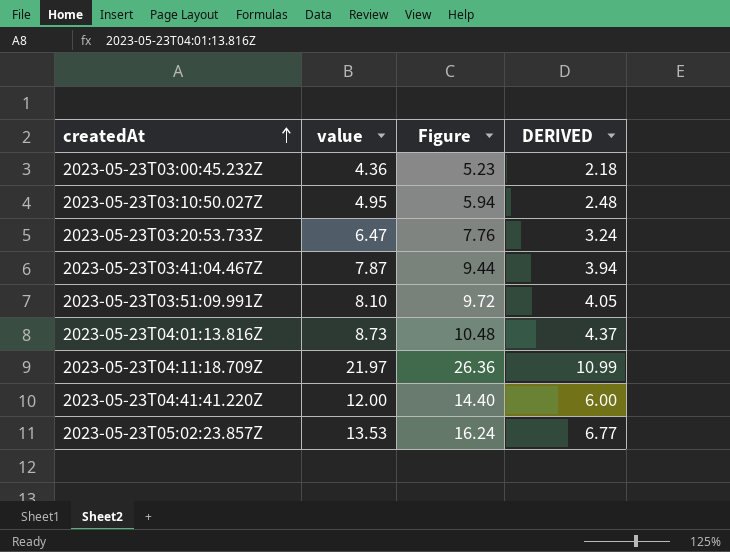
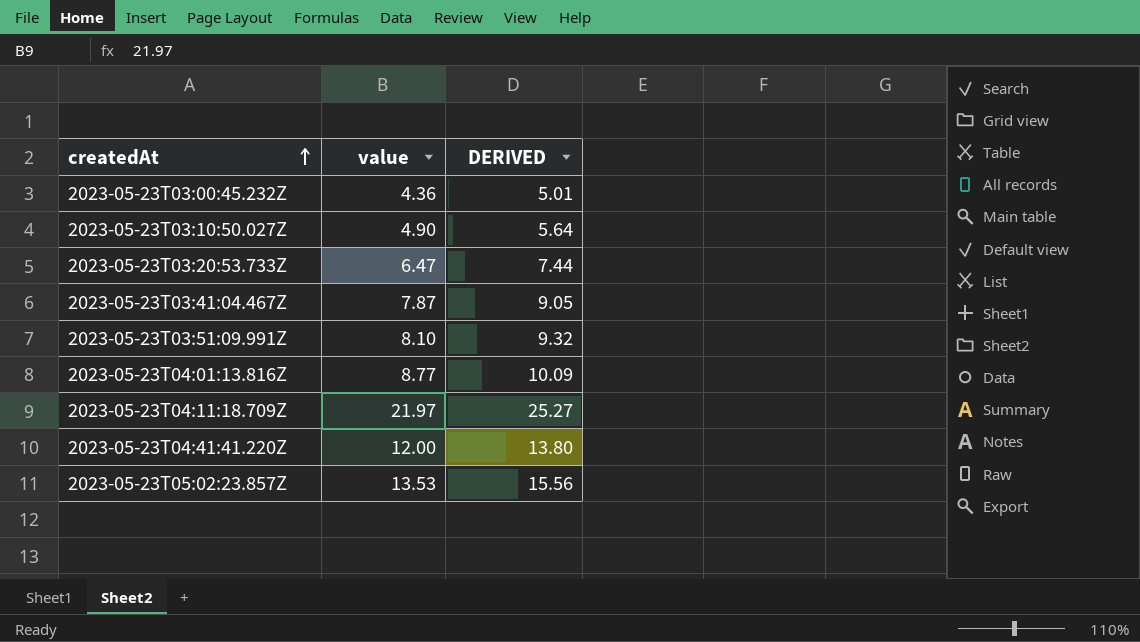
column Figure | formula: [value] * 1.2 -> none
column DERIVED | formula: [value] * 0.5 -> [value] * 1.15
2023-05-23T03:10:50.027Z | value: 4.95 -> 4.90
2023-05-23T04:01:13.816Z | value: 8.73 -> 8.77

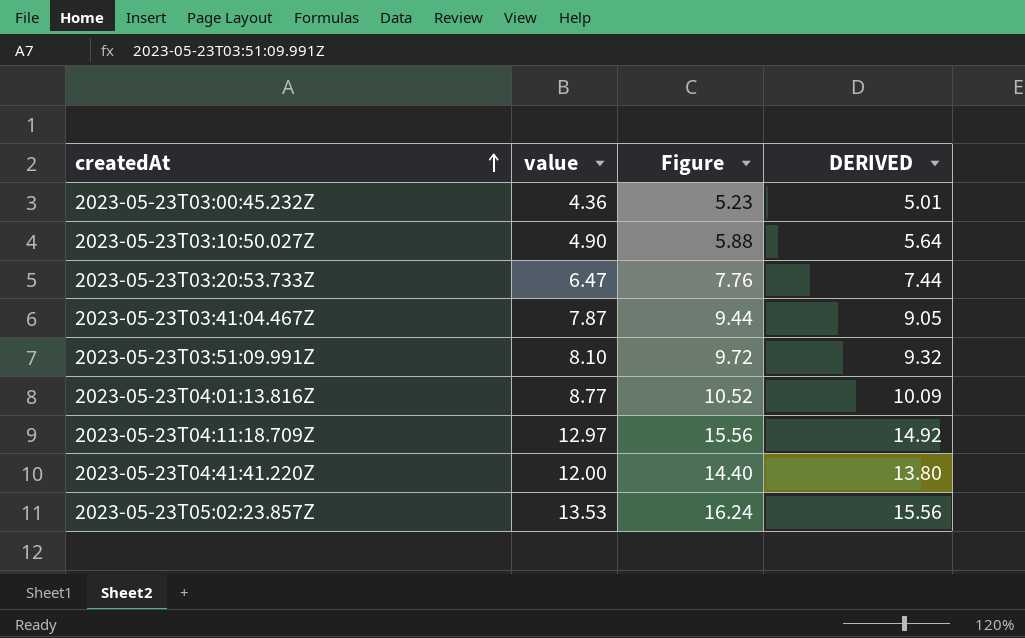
column Figure | formula: none -> [value] * 1.2
2023-05-23T04:11:18.709Z | value: 21.97 -> 12.97
2023-05-23T04:11:18.709Z | DERIVED: 25.27 -> 14.92

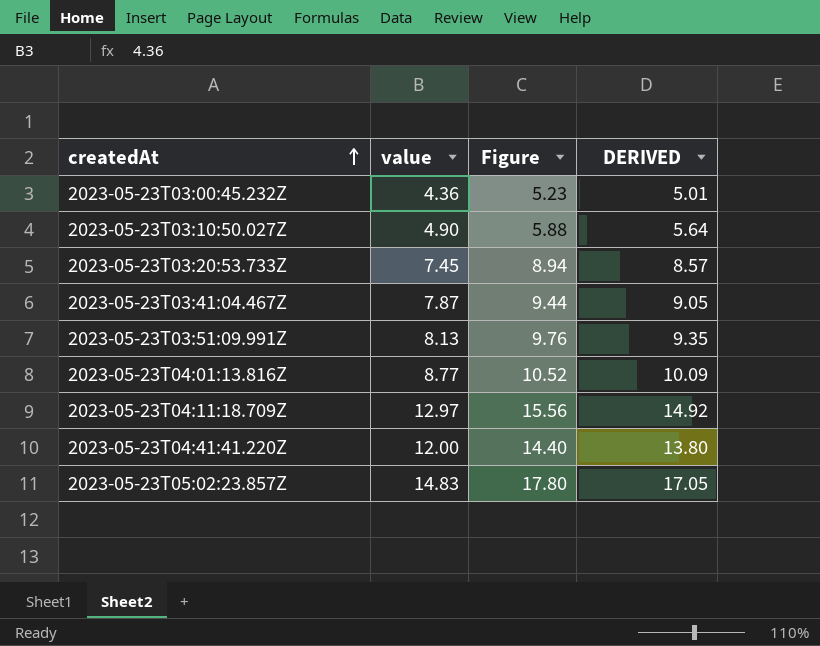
2023-05-23T03:20:53.733Z | value: 6.47 -> 7.45
2023-05-23T03:20:53.733Z | Figure: 7.76 -> 8.94
2023-05-23T03:20:53.733Z | DERIVED: 7.44 -> 8.57
2023-05-23T03:51:09.991Z | value: 8.10 -> 8.13
2023-05-23T03:51:09.991Z | Figure: 9.72 -> 9.76
2023-05-23T03:51:09.991Z | DERIVED: 9.32 -> 9.35
2023-05-23T05:02:23.857Z | value: 13.53 -> 14.83
2023-05-23T05:02:23.857Z | Figure: 16.24 -> 17.80
2023-05-23T05:02:23.857Z | DERIVED: 15.56 -> 17.05

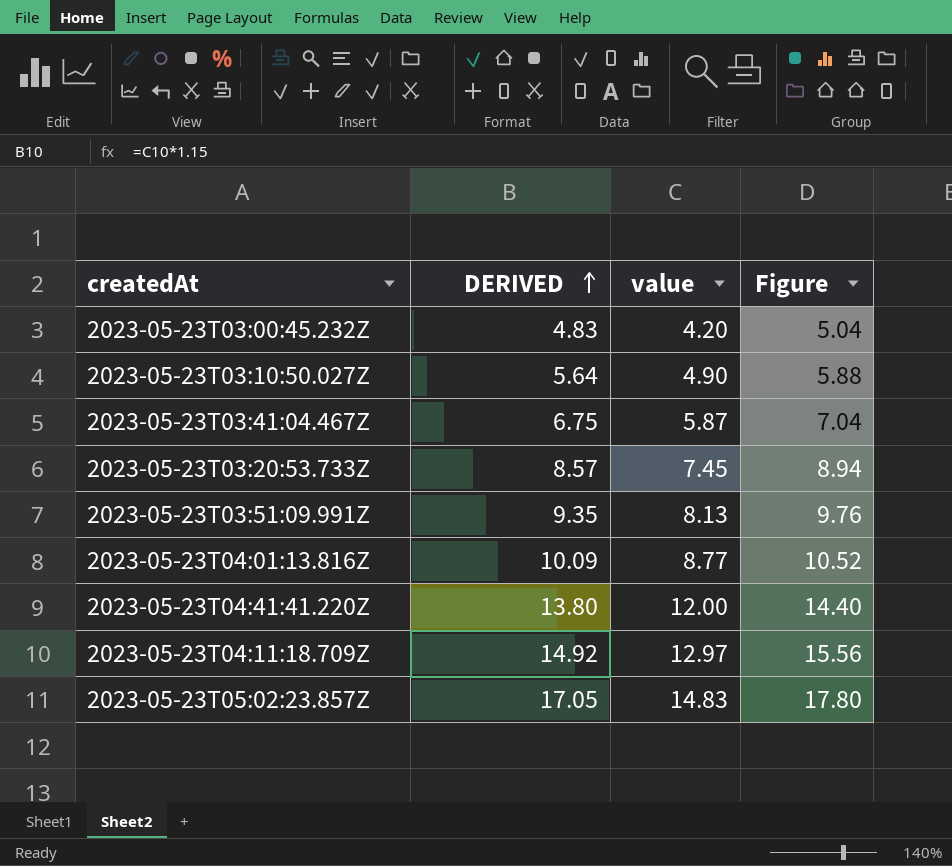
row order: createdAt ascending -> DERIVED ascending
column DERIVED | position: 4 -> 2
2023-05-23T03:00:45.232Z | DERIVED: 5.01 -> 4.83
2023-05-23T03:00:45.232Z | value: 4.36 -> 4.20
2023-05-23T03:00:45.232Z | Figure: 5.23 -> 5.04
2023-05-23T03:41:04.467Z | DERIVED: 9.05 -> 6.75
2023-05-23T03:41:04.467Z | value: 7.87 -> 5.87
2023-05-23T03:41:04.467Z | Figure: 9.44 -> 7.04

